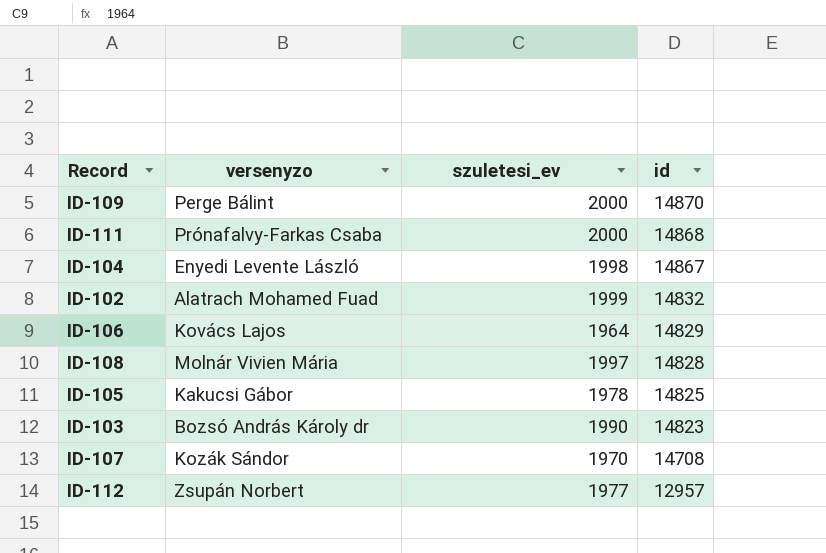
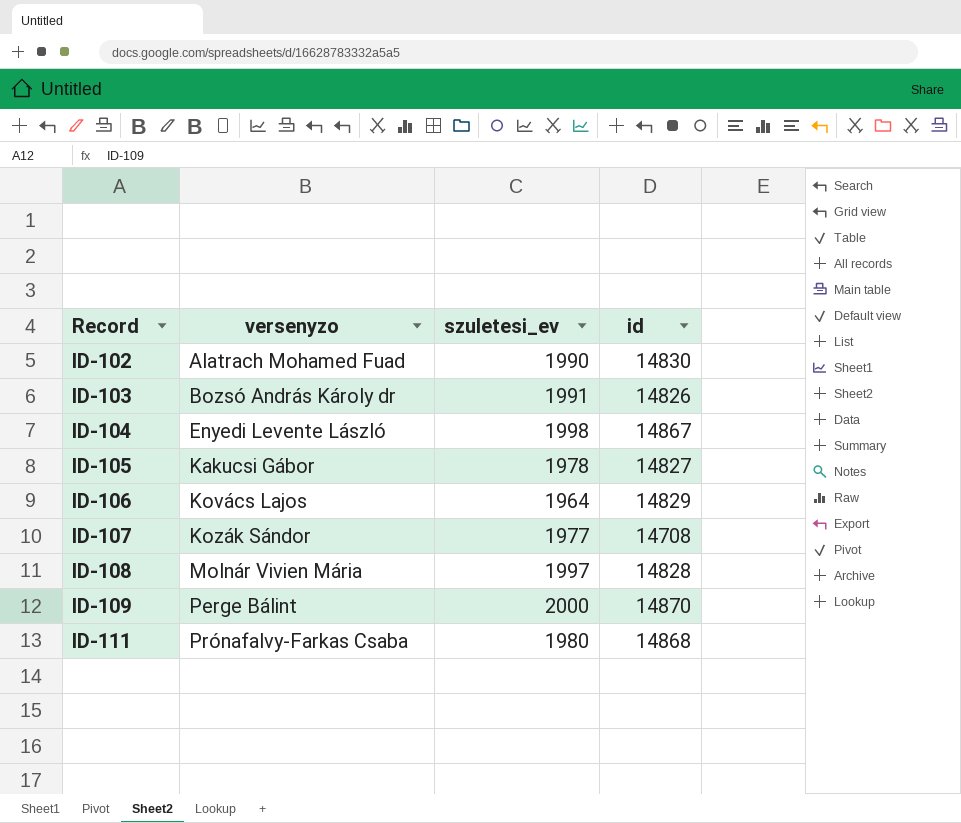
row order: id descending -> Record ascending
row ID-112: Zsupán Norbert | 1977 | 12957 -> none
ID-102 | szuletesi_ev: 1999 -> 1990
ID-102 | id: 14832 -> 14830
ID-103 | szuletesi_ev: 1990 -> 1991
ID-103 | id: 14823 -> 14826
ID-105 | id: 14825 -> 14827
ID-107 | szuletesi_ev: 1970 -> 1977
ID-111 | szuletesi_ev: 2000 -> 1980

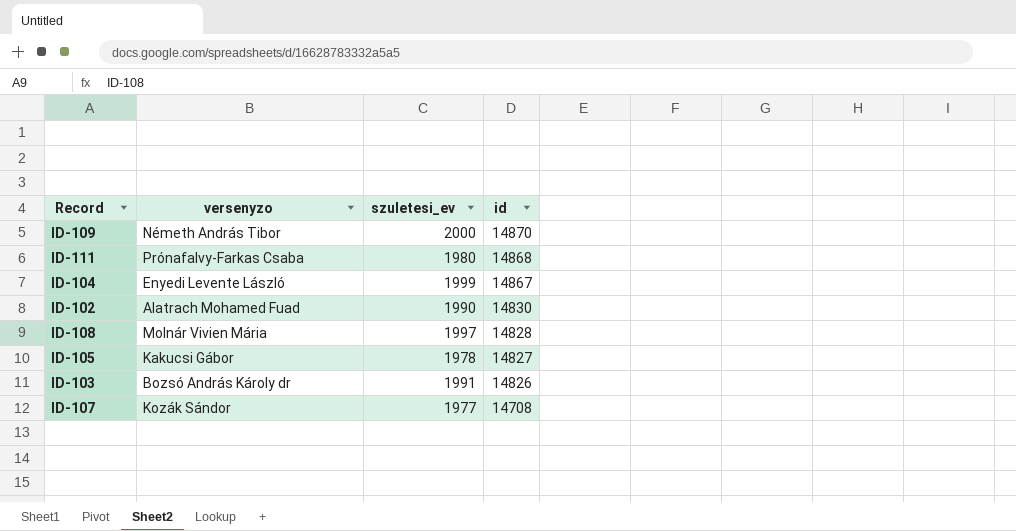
row order: Record ascending -> id descending
row ID-106: Kovács Lajos | 1964 | 14829 -> none
ID-109 | versenyzo: Perge Bálint -> Németh András Tibor
ID-104 | szuletesi_ev: 1998 -> 1999

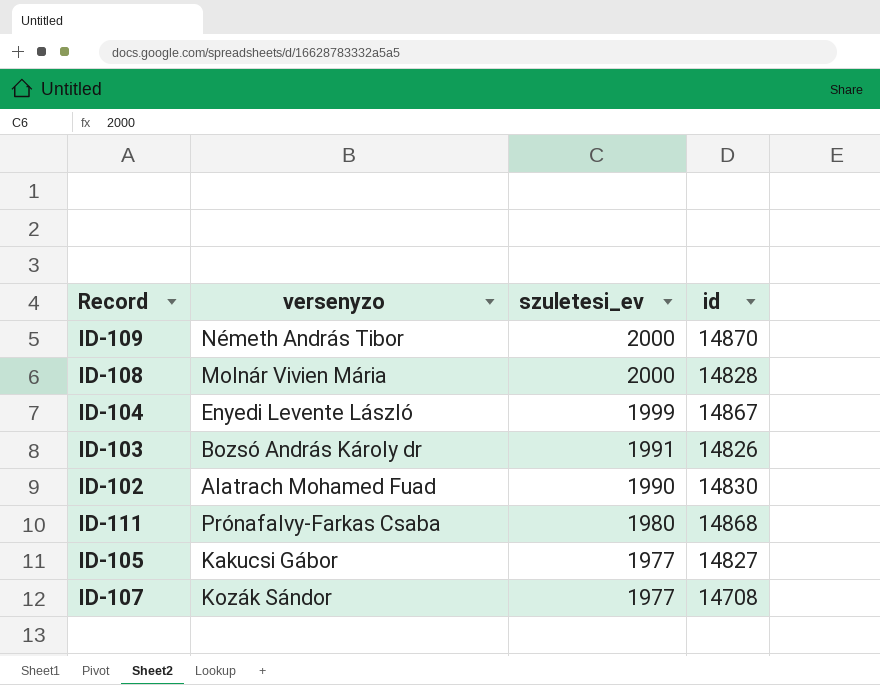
row order: id descending -> szuletesi_ev descending
ID-108 | szuletesi_ev: 1997 -> 2000
ID-105 | szuletesi_ev: 1978 -> 1977

